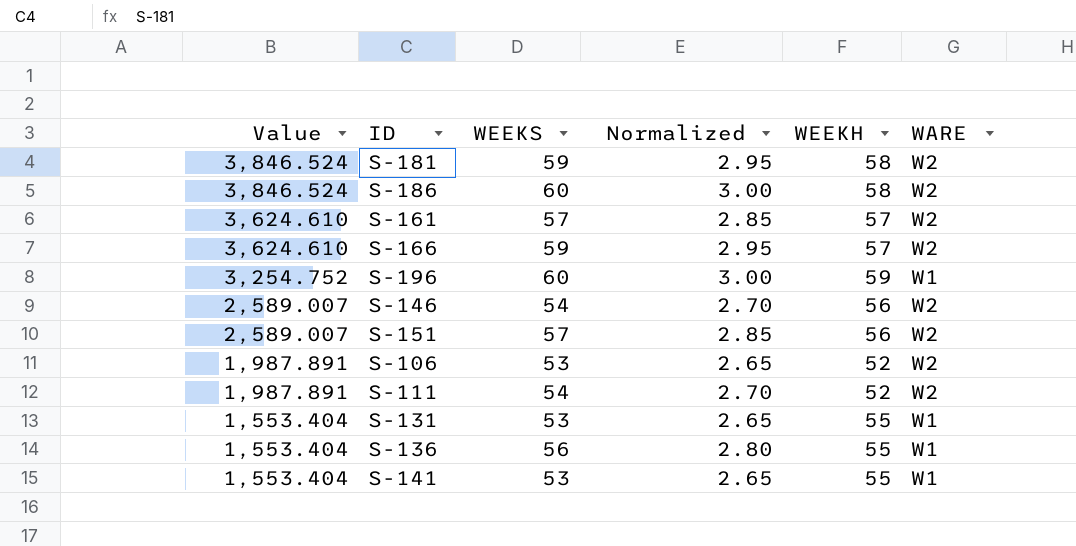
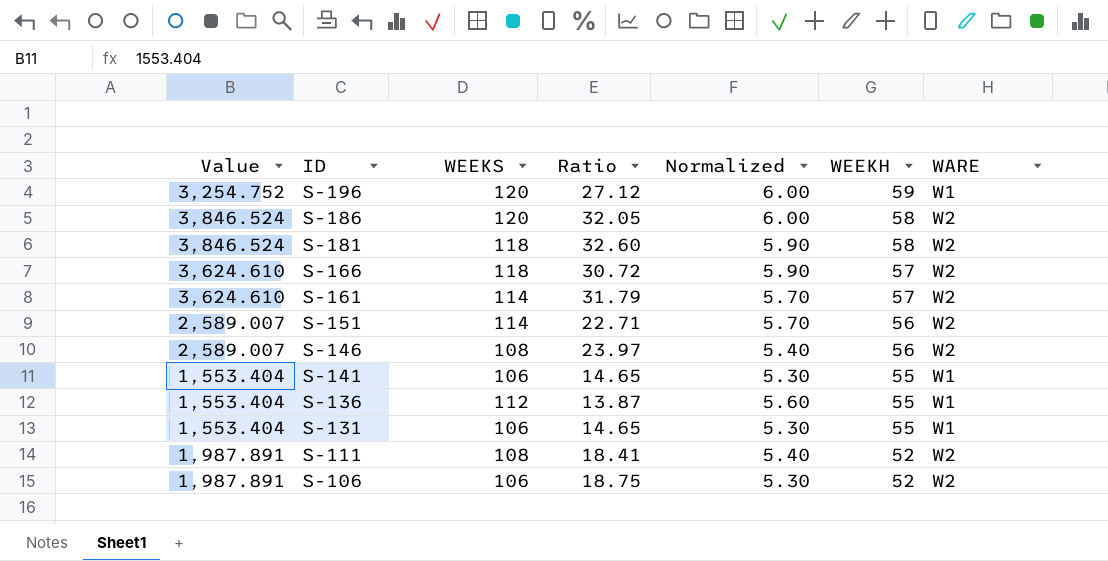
row order: Value descending -> ID descending
column Ratio | formula: none -> [Value] / [WEEKS]
S-196 | WEEKS: 60 -> 120
S-196 | Normalized: 3.00 -> 6.00
S-186 | WEEKS: 60 -> 120
S-186 | Normalized: 3.00 -> 6.00
S-181 | WEEKS: 59 -> 118
S-181 | Normalized: 2.95 -> 5.90
S-166 | WEEKS: 59 -> 118
S-166 | Normalized: 2.95 -> 5.90
S-161 | WEEKS: 57 -> 114
S-161 | Normalized: 2.85 -> 5.70
S-151 | WEEKS: 57 -> 114
S-151 | Normalized: 2.85 -> 5.70
S-146 | WEEKS: 54 -> 108
S-146 | Normalized: 2.70 -> 5.40
S-141 | WEEKS: 53 -> 106
S-141 | Normalized: 2.65 -> 5.30
S-136 | WEEKS: 56 -> 112
S-136 | Normalized: 2.80 -> 5.60
S-131 | WEEKS: 53 -> 106
S-131 | Normalized: 2.65 -> 5.30
S-111 | WEEKS: 54 -> 108
S-111 | Normalized: 2.70 -> 5.40
S-106 | WEEKS: 53 -> 106
S-106 | Normalized: 2.65 -> 5.30

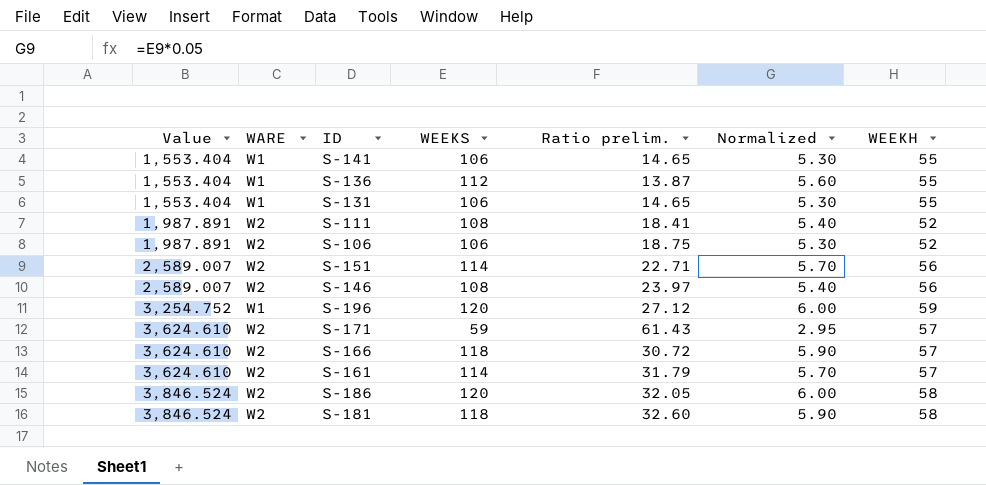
row order: ID descending -> Value ascending
column WARE | position: 7 -> 2
column name: Ratio -> Ratio prelim.
row S-171: none -> 3,624.610 | W2 | 59 | 61.43 | 2.95 | 57

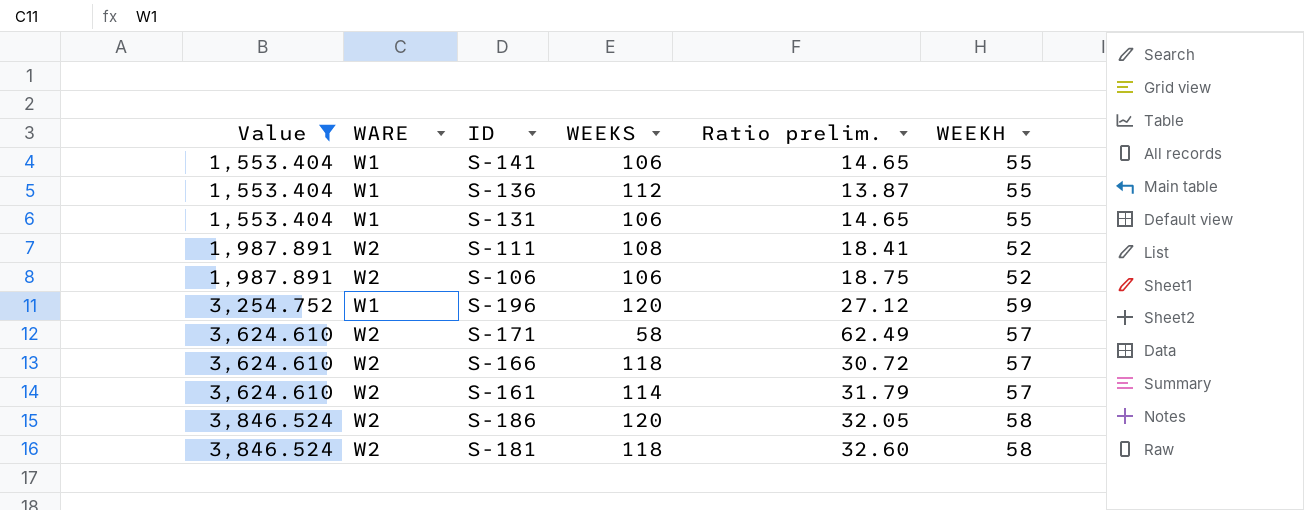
filter: none -> Value != 2,589.007
column Normalized | formula: [WEEKS] * 0.05 -> none
S-171 | WEEKS: 59 -> 58
S-171 | Ratio prelim.: 61.43 -> 62.49

